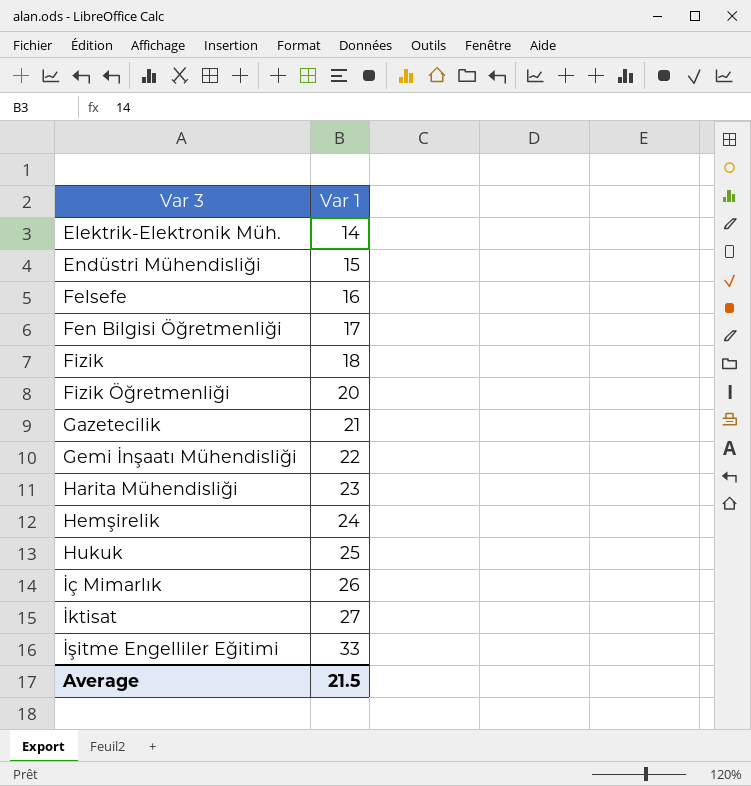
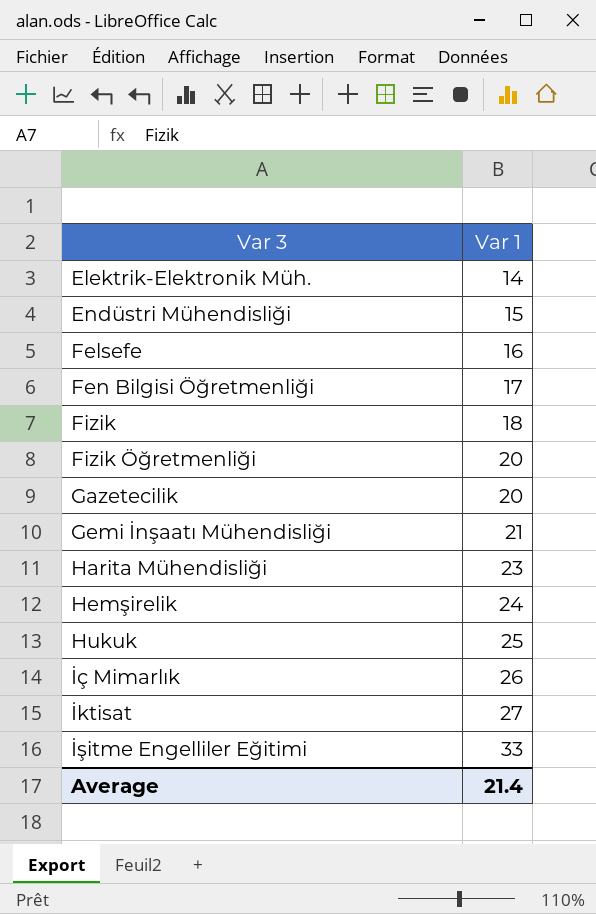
Gazetecilik | Var 1: 21 -> 20
Gemi İnşaatı Mühendisliği | Var 1: 22 -> 21
Average | Var 1: 21.5 -> 21.4

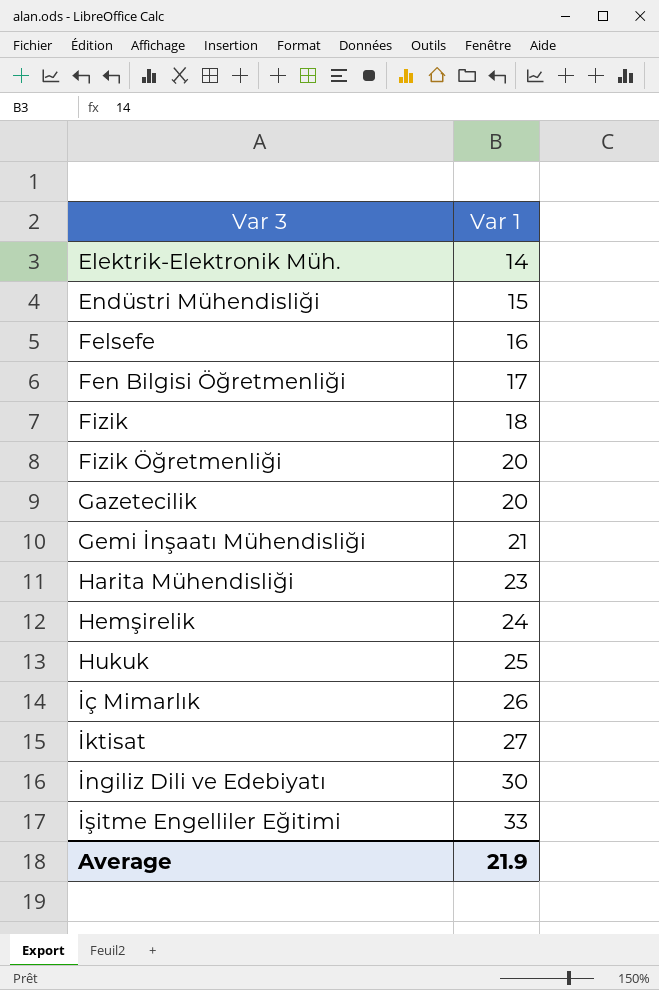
row İngiliz Dili ve Edebiyatı: none -> 30
Average | Var 1: 21.4 -> 21.9

